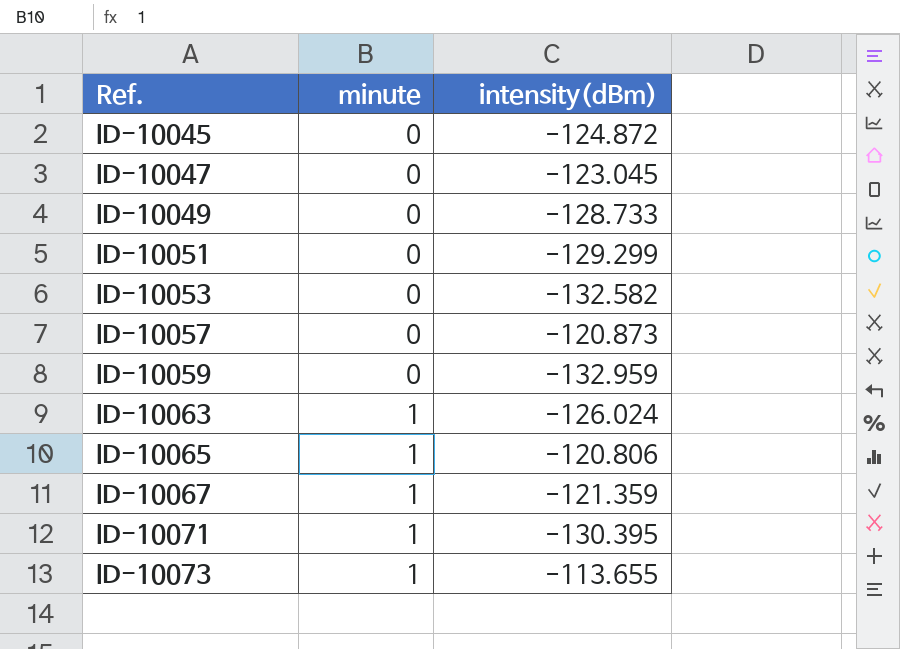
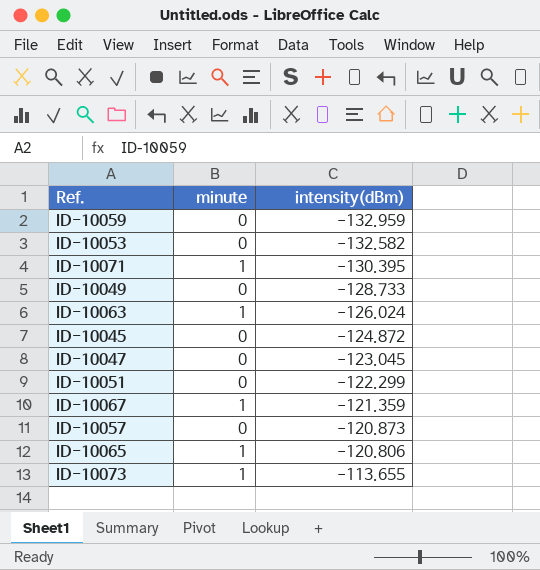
row order: Ref. ascending -> intensity(dBm) ascending
ID-10051 | intensity(dBm): -129.299 -> -122.299

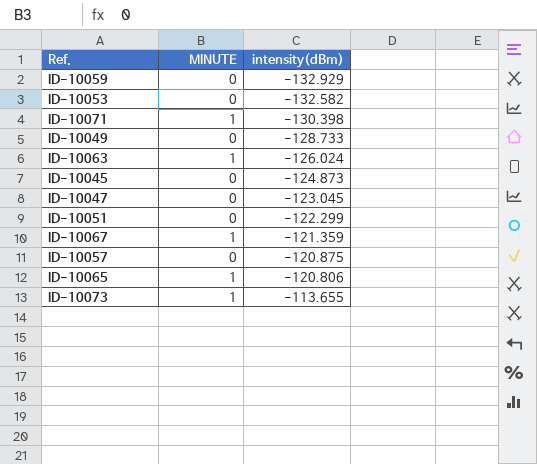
column name: minute -> MINUTE
ID-10059 | intensity(dBm): -132.959 -> -132.929
ID-10071 | intensity(dBm): -130.395 -> -130.398
ID-10045 | intensity(dBm): -124.872 -> -124.873
ID-10057 | intensity(dBm): -120.873 -> -120.875

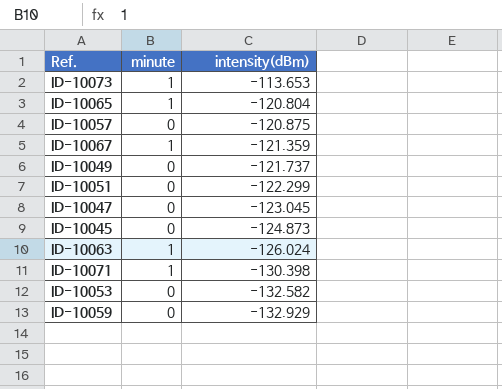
row order: intensity(dBm) ascending -> intensity(dBm) descending
column name: MINUTE -> minute
ID-10073 | intensity(dBm): -113.655 -> -113.653
ID-10065 | intensity(dBm): -120.806 -> -120.804
ID-10049 | intensity(dBm): -128.733 -> -121.737

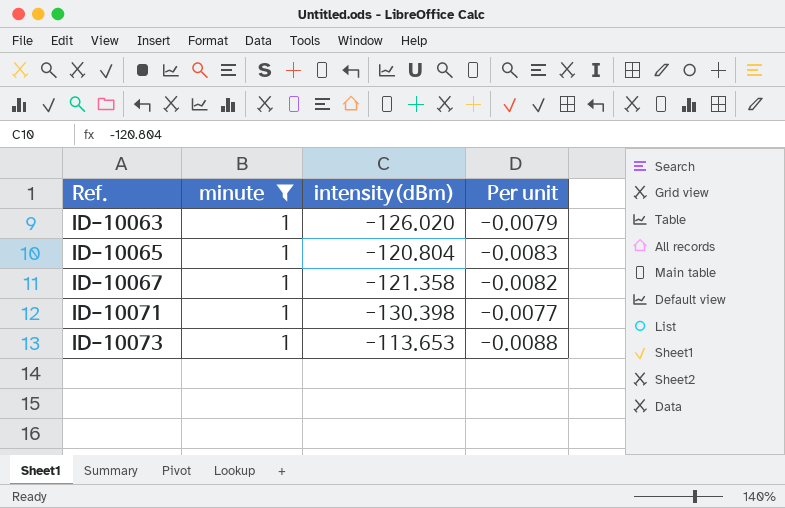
filter: none -> minute = 1
row order: intensity(dBm) descending -> Ref. ascending
column Per unit | formula: none -> [minute] / [intensity(dBm)]
ID-10063 | intensity(dBm): -126.024 -> -126.020
ID-10067 | intensity(dBm): -121.359 -> -121.358

